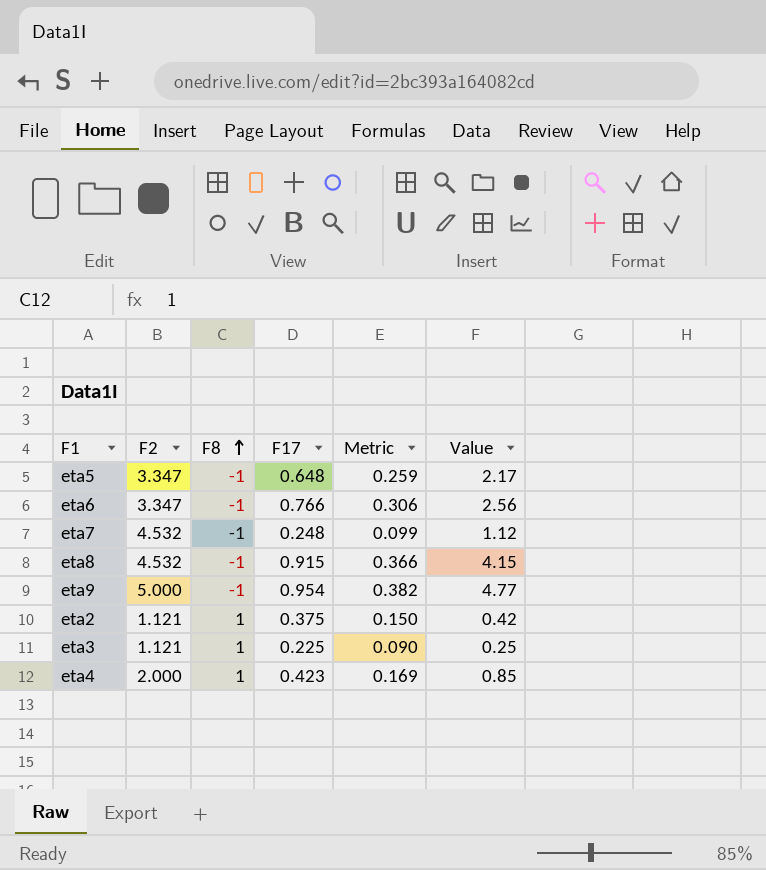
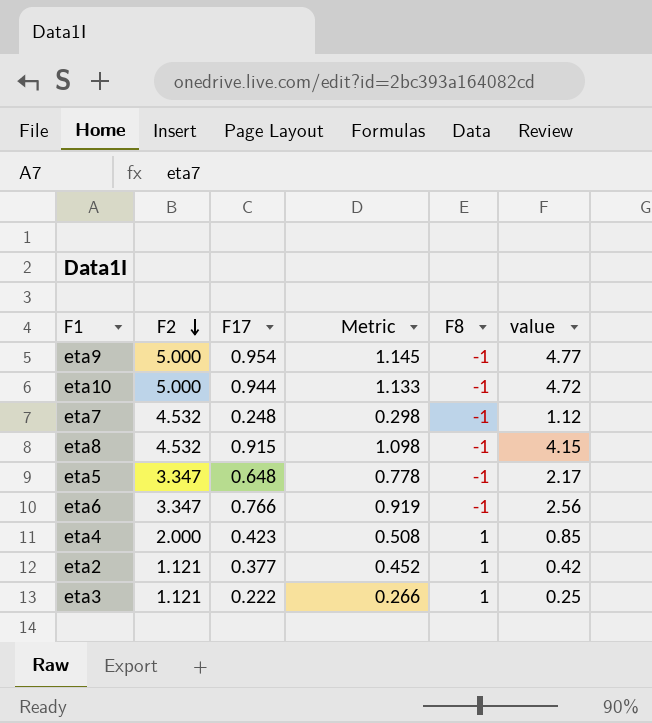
row order: F8 ascending -> F2 descending
column Metric | formula: [F17] * 0.4 -> [F17] * 1.2
column F8 | position: 3 -> 5
column name: Value -> value
row eta10: none -> 5.000 | 0.944 | 1.133 | -1 | 4.72
eta2 | F17: 0.375 -> 0.377
eta3 | F17: 0.225 -> 0.222

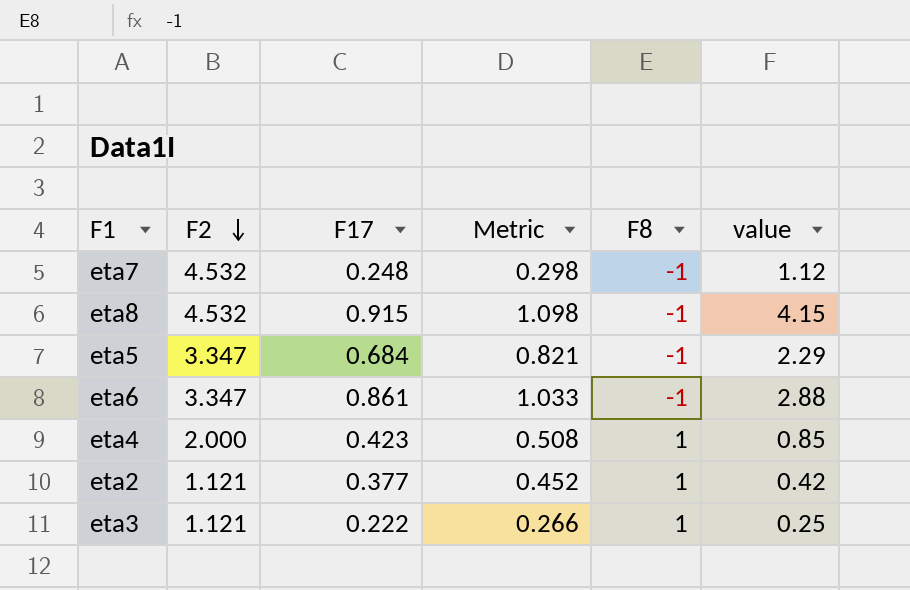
row eta9: 5.000 | 0.954 | 1.145 | -1 | 4.77 -> none
row eta10: 5.000 | 0.944 | 1.133 | -1 | 4.72 -> none
eta5 | F17: 0.648 -> 0.684
eta5 | Metric: 0.778 -> 0.821
eta5 | value: 2.17 -> 2.29
eta6 | F17: 0.766 -> 0.861
eta6 | Metric: 0.919 -> 1.033
eta6 | value: 2.56 -> 2.88

